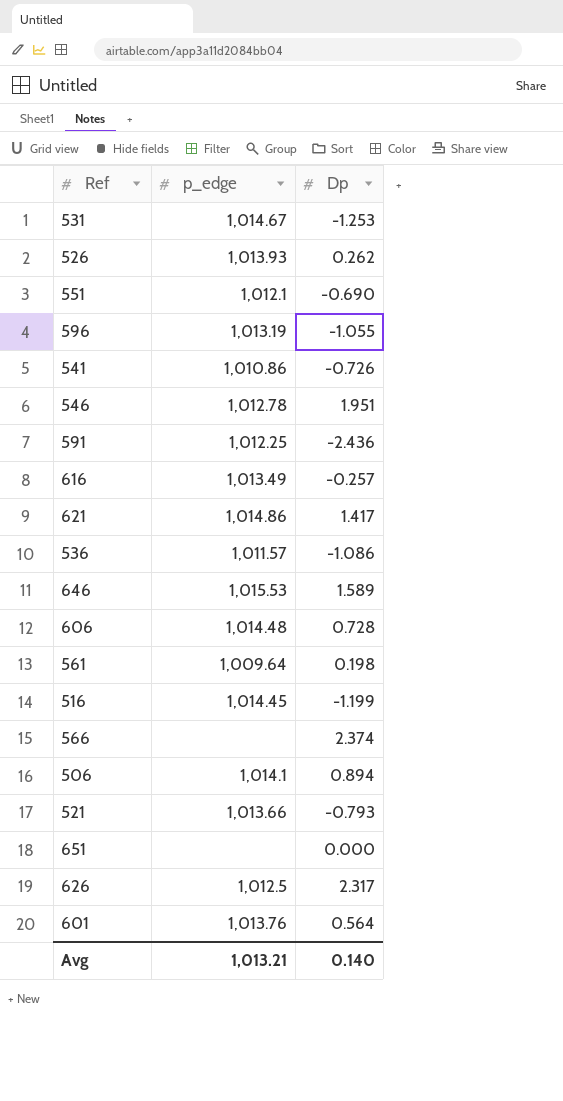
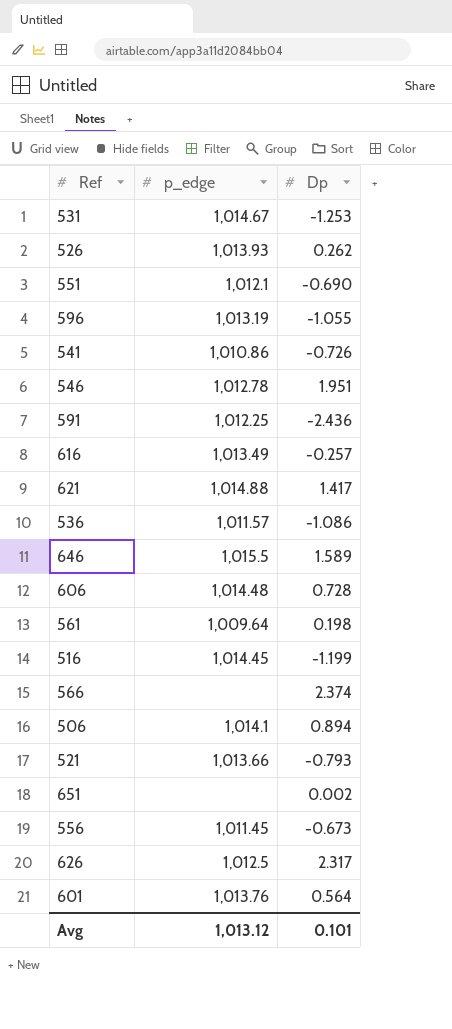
621 | p_edge: 1,014.86 -> 1,014.88
646 | p_edge: 1,015.53 -> 1,015.5
651 | Dp: 0.000 -> 0.002
row 556: none -> 1,011.45 | -0.673
Avg | p_edge: 1,013.21 -> 1,013.12
Avg | Dp: 0.140 -> 0.101

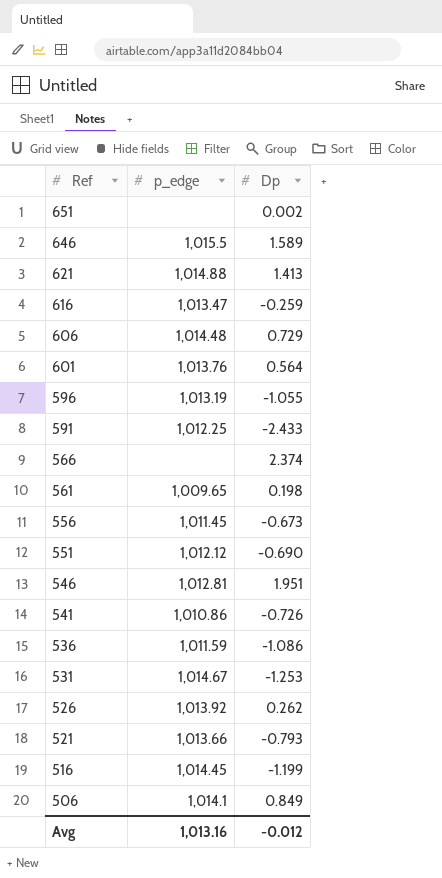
row order: none -> Ref descending
row 626: 1,012.5 | 2.317 -> none
621 | Dp: 1.417 -> 1.413
616 | p_edge: 1,013.49 -> 1,013.47
616 | Dp: -0.257 -> -0.259
606 | Dp: 0.728 -> 0.729
591 | Dp: -2.436 -> -2.433
561 | p_edge: 1,009.64 -> 1,009.65
551 | p_edge: 1,012.1 -> 1,012.12
546 | p_edge: 1,012.78 -> 1,012.81
536 | p_edge: 1,011.57 -> 1,011.59
526 | p_edge: 1,013.93 -> 1,013.92
506 | Dp: 0.894 -> 0.849
Avg | p_edge: 1,013.12 -> 1,013.16
Avg | Dp: 0.101 -> -0.012

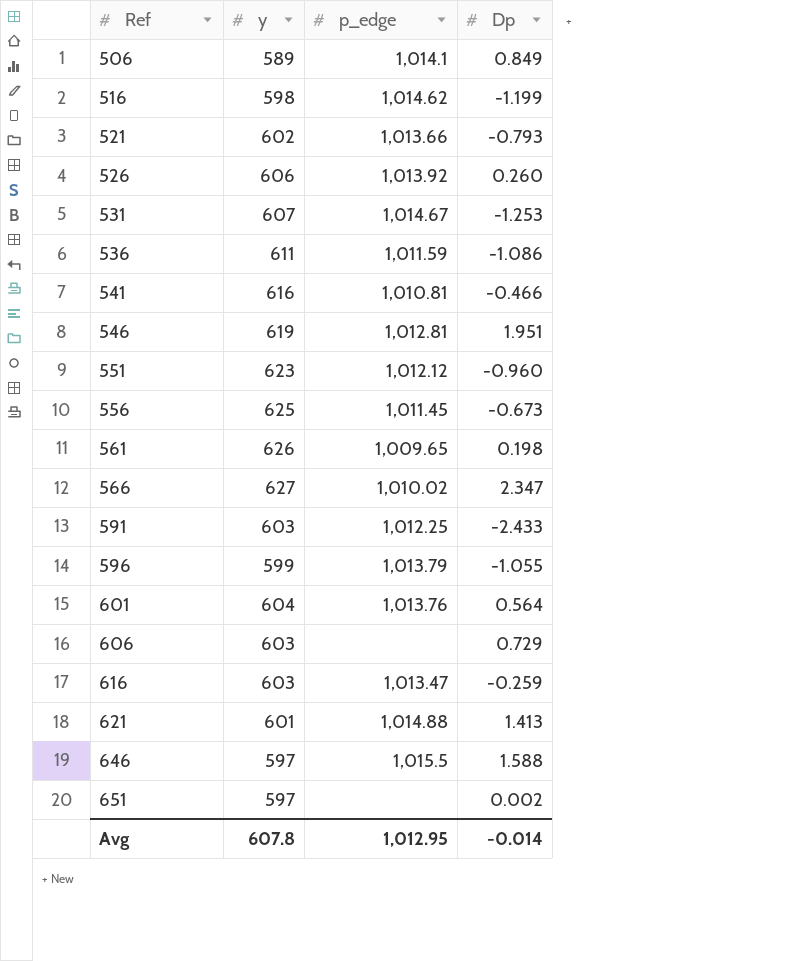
row order: Ref descending -> Ref ascending
column y | position: none -> 2
516 | p_edge: 1,014.45 -> 1,014.62
526 | Dp: 0.262 -> 0.260
541 | p_edge: 1,010.86 -> 1,010.81
541 | Dp: -0.726 -> -0.466
551 | Dp: -0.690 -> -0.960
566 | p_edge: none -> 1,010.02
566 | Dp: 2.374 -> 2.347
596 | p_edge: 1,013.19 -> 1,013.79
606 | p_edge: 1,014.48 -> none
646 | Dp: 1.589 -> 1.588
Avg | p_edge: 1,013.16 -> 1,012.95
Avg | Dp: -0.012 -> -0.014

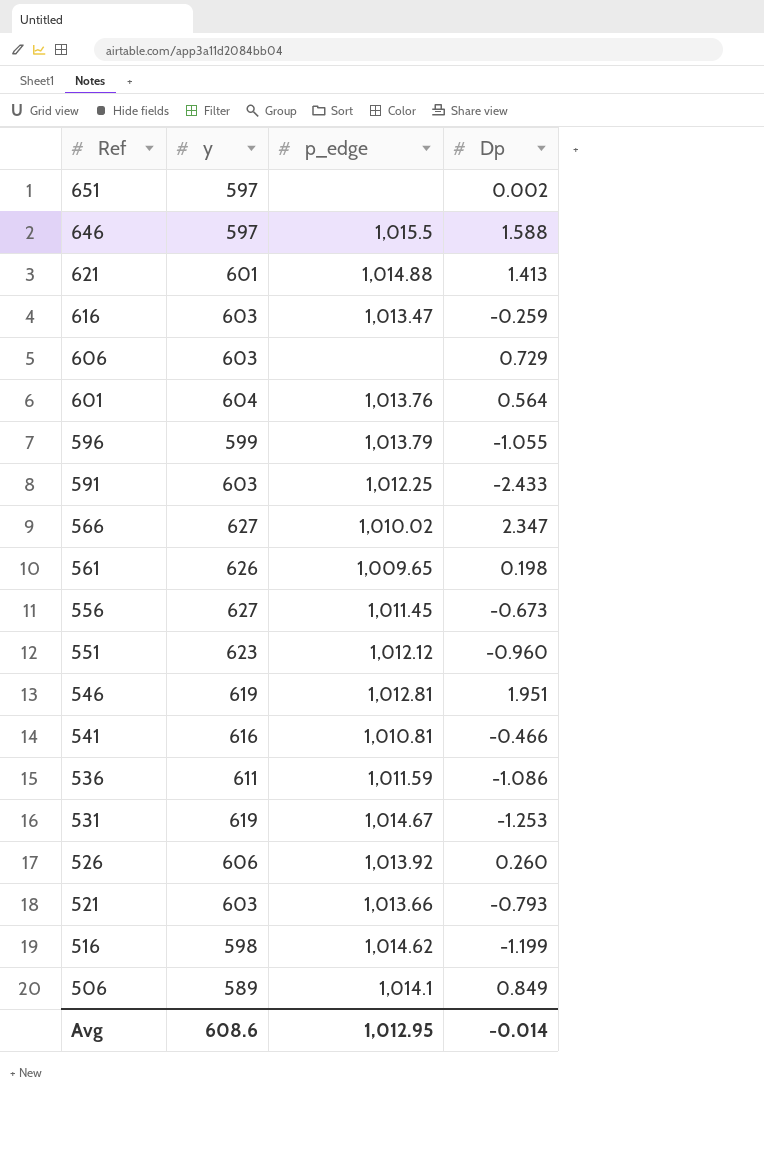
row order: Ref ascending -> Ref descending
556 | y: 625 -> 627
531 | y: 607 -> 619
521 | y: 602 -> 603
Avg | y: 607.8 -> 608.6

